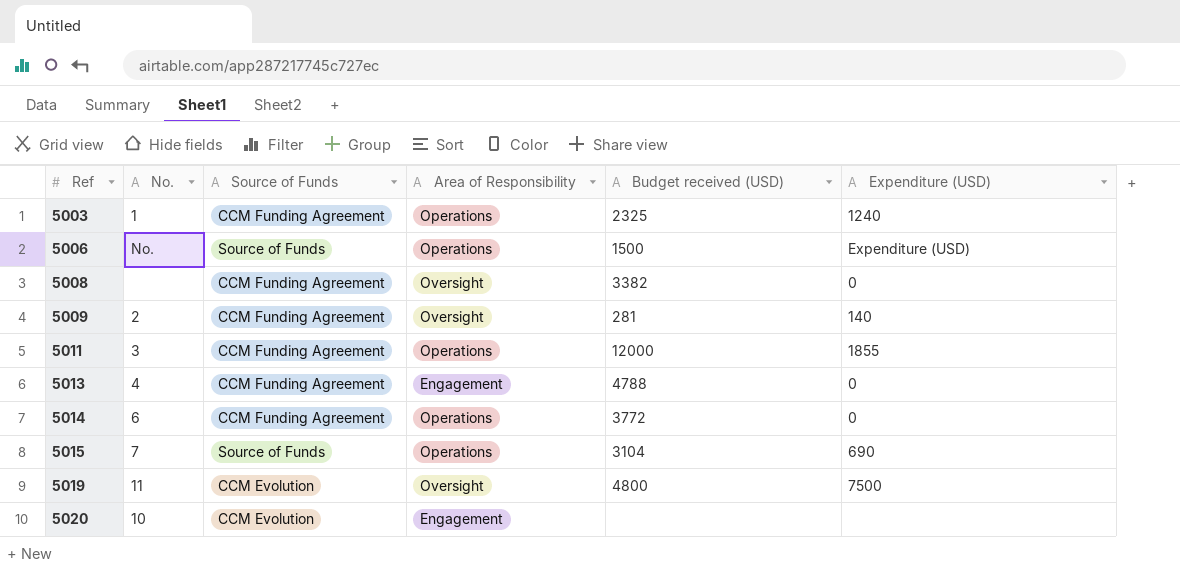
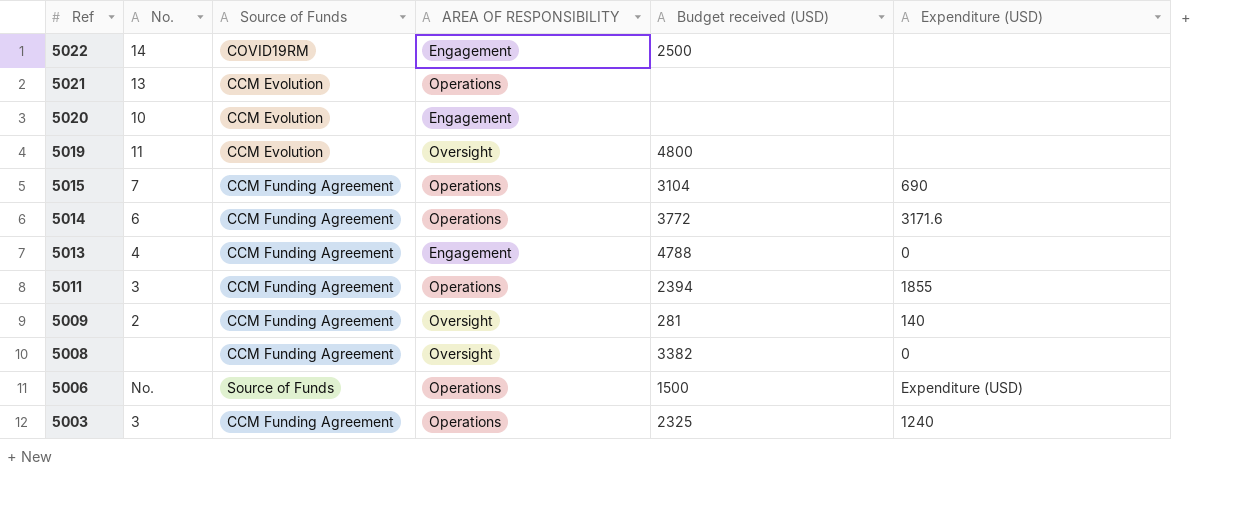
row order: Ref ascending -> Ref descending
column name: Area of Responsibility -> AREA OF RESPONSIBILITY
row 5022: none -> 14 | COVID19RM | Engagement | 2500 | none
row 5021: none -> 13 | CCM Evolution | Operations | none | none
5019 | Expenditure (USD): 7500 -> none
5015 | Source of Funds: Source of Funds -> CCM Funding Agreement
5014 | Expenditure (USD): 0 -> 3171.6
5011 | Budget received (USD): 12000 -> 2394
5003 | No.: 1 -> 3

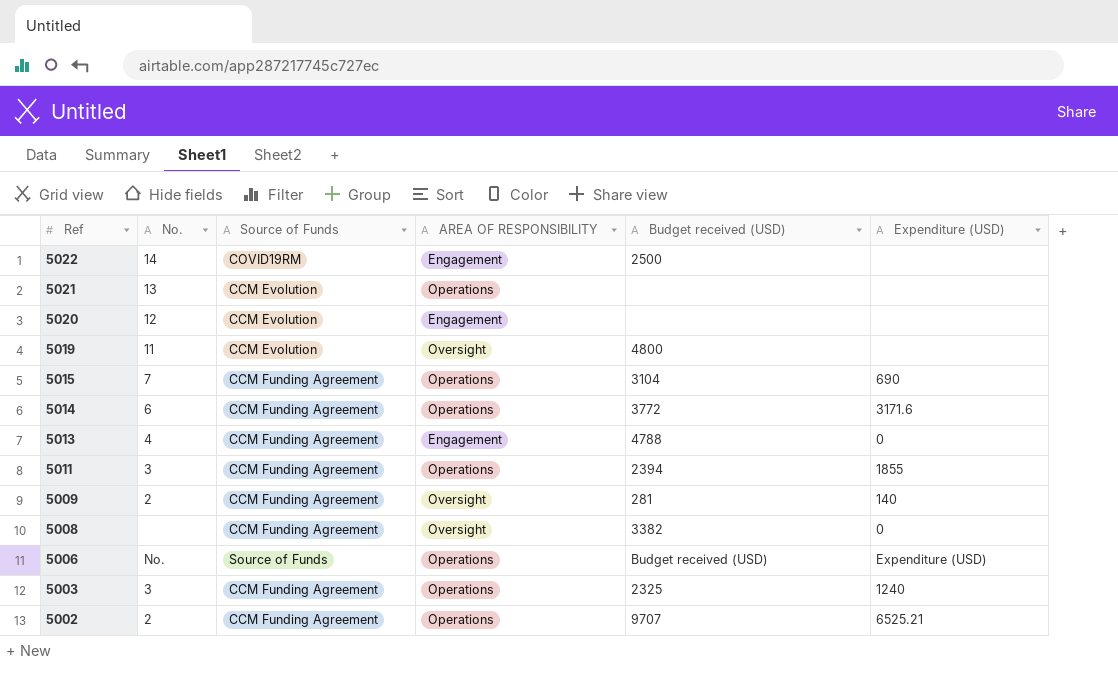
5020 | No.: 10 -> 12
5006 | Budget received (USD): 1500 -> Budget received (USD)
row 5002: none -> 2 | CCM Funding Agreement | Operations | 9707 | 6525.21

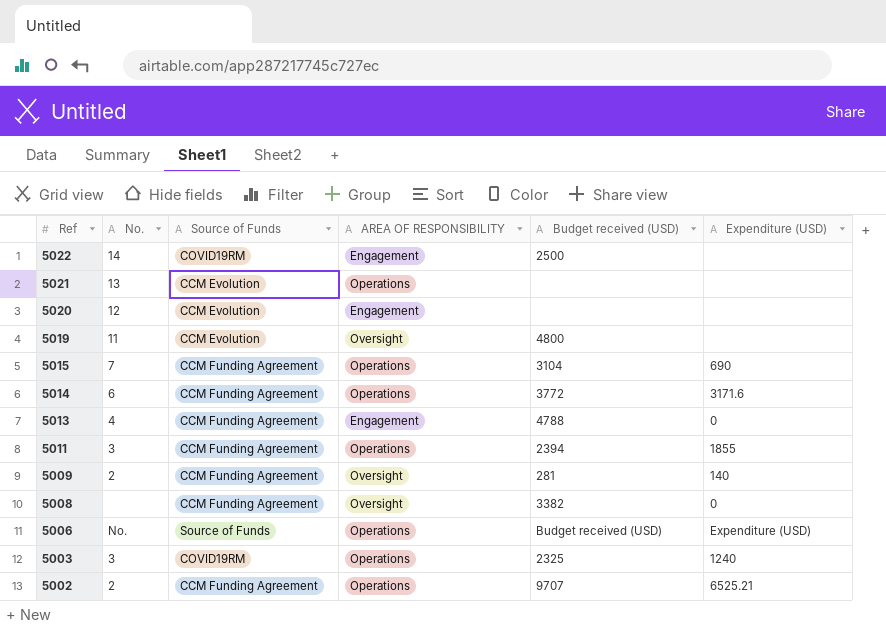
5003 | Source of Funds: CCM Funding Agreement -> COVID19RM

